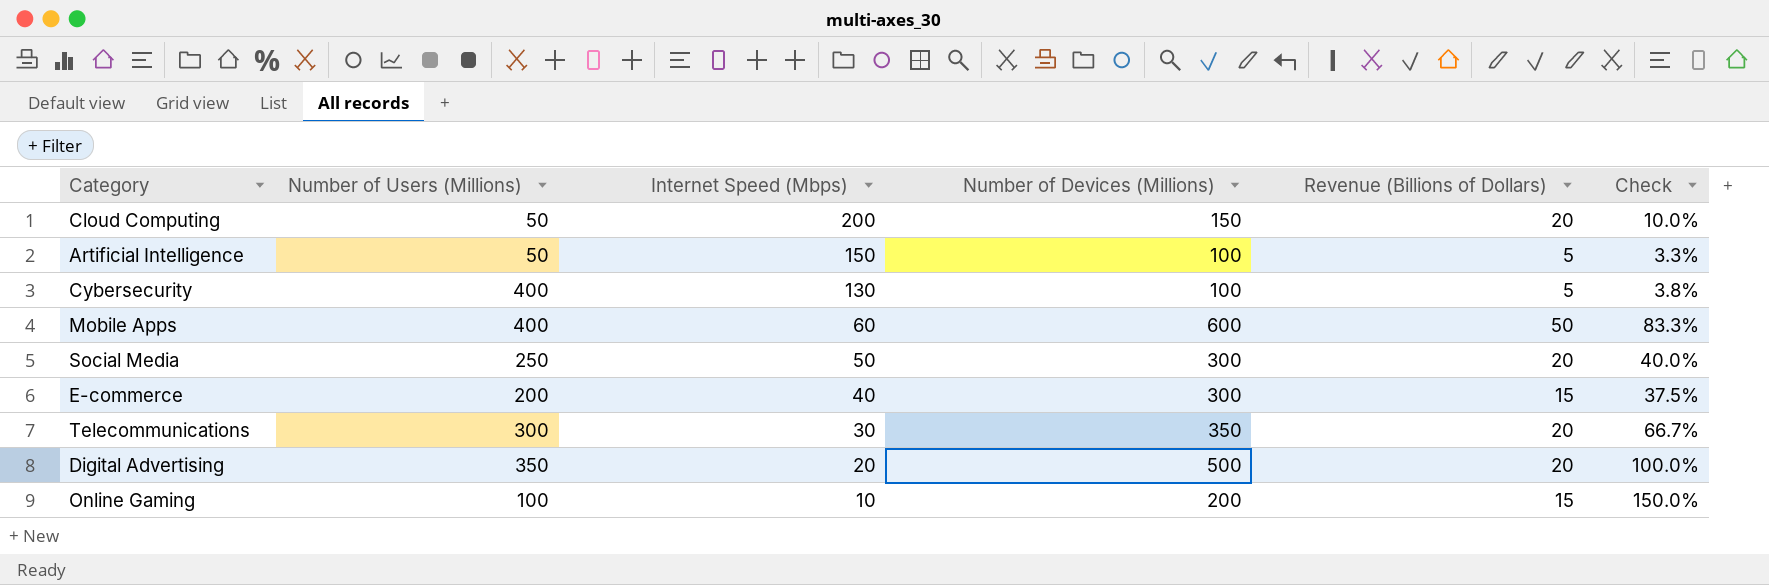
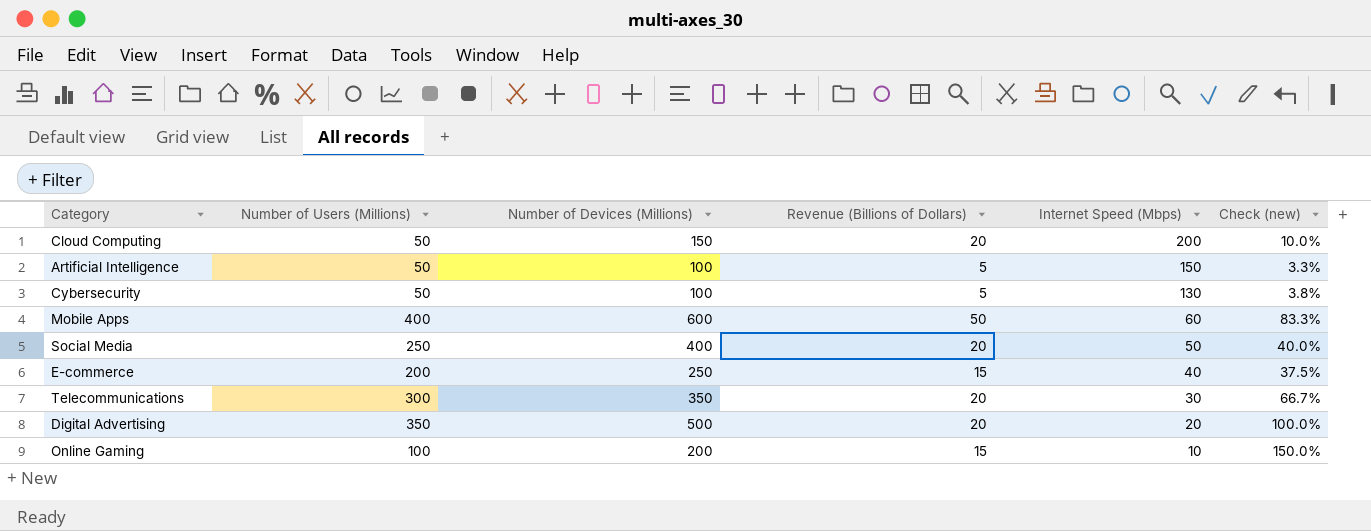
column Internet Speed (Mbps) | position: 3 -> 5
column name: Check -> Check (new)
Cybersecurity | Number of Users (Millions): 400 -> 50
Social Media | Number of Devices (Millions): 300 -> 400
E-commerce | Number of Devices (Millions): 300 -> 250

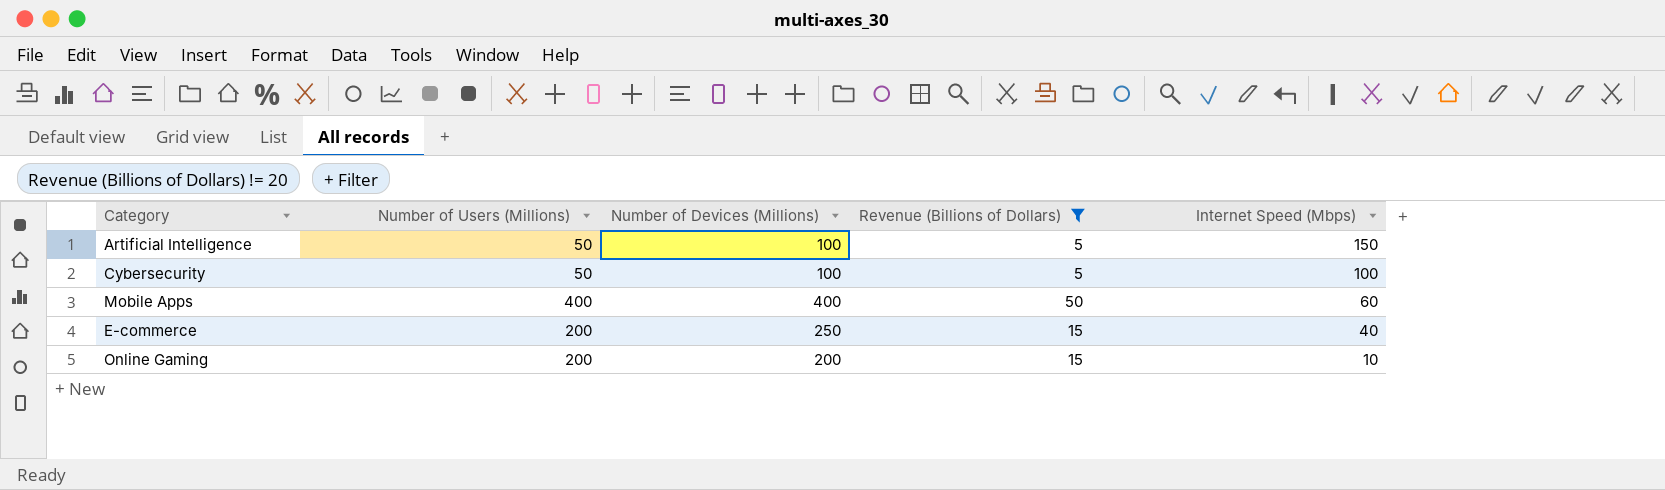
filter: none -> Revenue (Billions of Dollars) != 20
column Check (new) | formula: [Revenue (Billions of Dollars)] / [Internet Speed (Mbps)] -> none
Cybersecurity | Internet Speed (Mbps): 130 -> 100
Mobile Apps | Number of Devices (Millions): 600 -> 400
Online Gaming | Number of Users (Millions): 100 -> 200

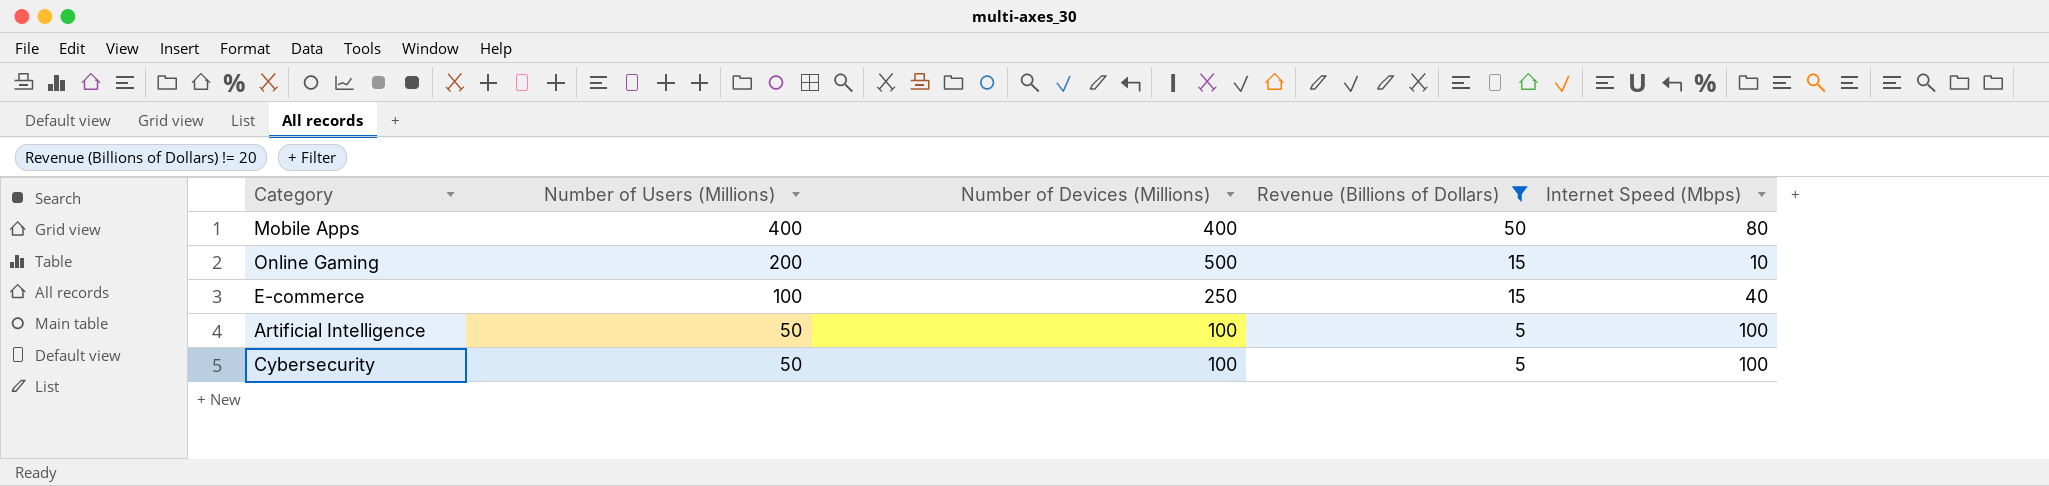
row order: Internet Speed (Mbps) descending -> Number of Users (Millions) descending
Mobile Apps | Internet Speed (Mbps): 60 -> 80
Online Gaming | Number of Devices (Millions): 200 -> 500
E-commerce | Number of Users (Millions): 200 -> 100
Artificial Intelligence | Internet Speed (Mbps): 150 -> 100

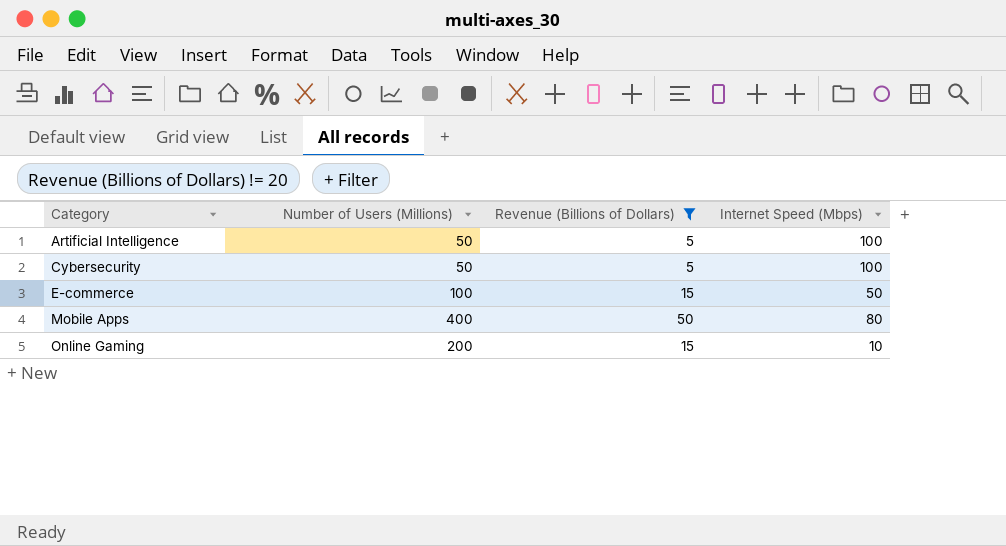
row order: Number of Users (Millions) descending -> Category ascending
column Number of Devices (Millions) | position: 3 -> none
E-commerce | Internet Speed (Mbps): 40 -> 50

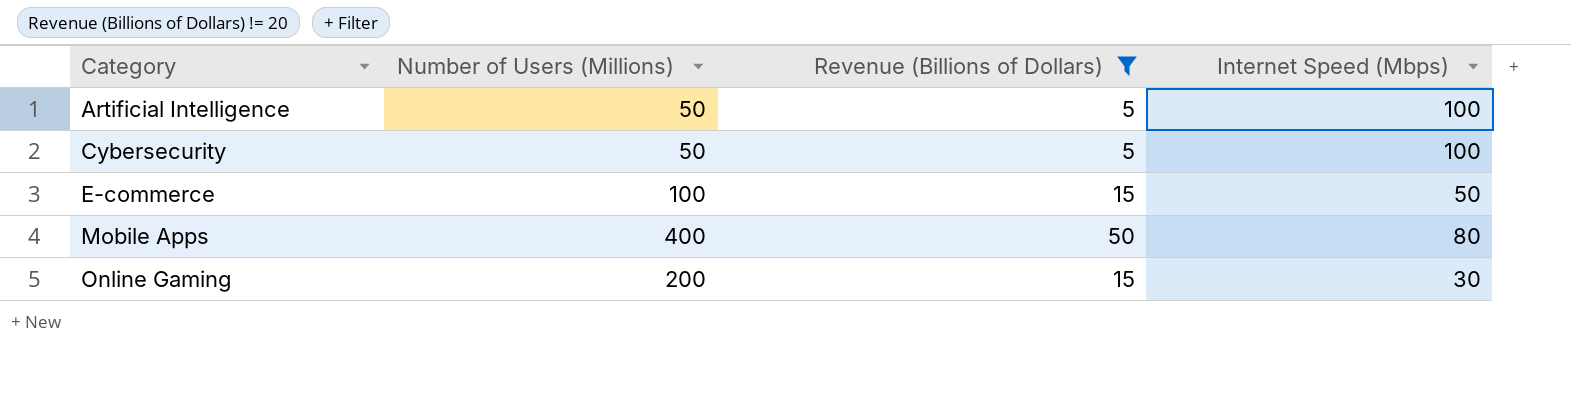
Online Gaming | Internet Speed (Mbps): 10 -> 30

